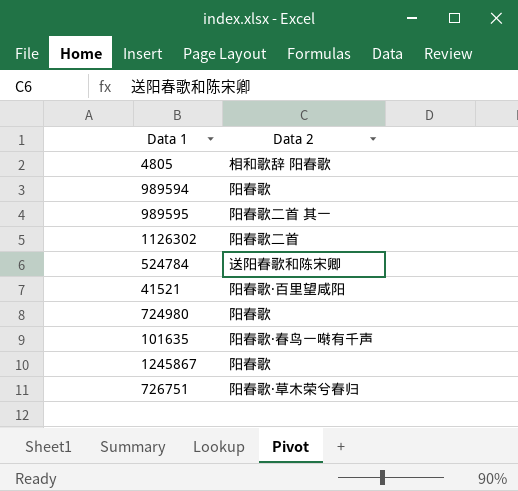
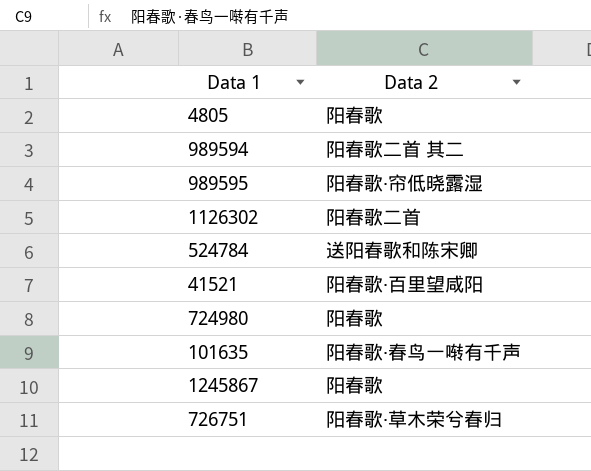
4805 | Data 2: 相和歌辞 阳春歌 -> 阳春歌
989594 | Data 2: 阳春歌 -> 阳春歌二首 其二
989595 | Data 2: 阳春歌二首 其一 -> 阳春歌·帘低晓露湿

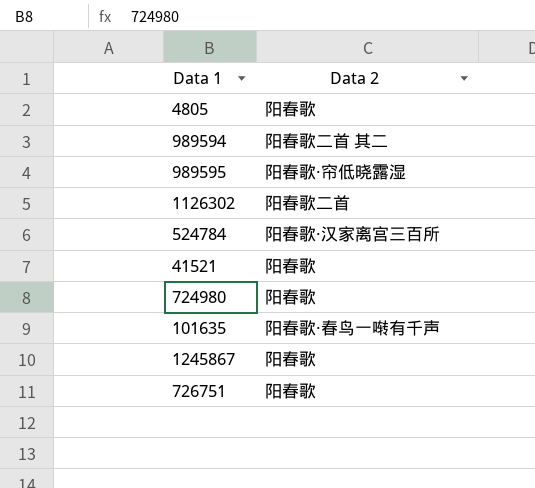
524784 | Data 2: 送阳春歌和陈宋卿 -> 阳春歌·汉家离宫三百所
41521 | Data 2: 阳春歌·百里望咸阳 -> 阳春歌
726751 | Data 2: 阳春歌·草木荣兮春归 -> 阳春歌

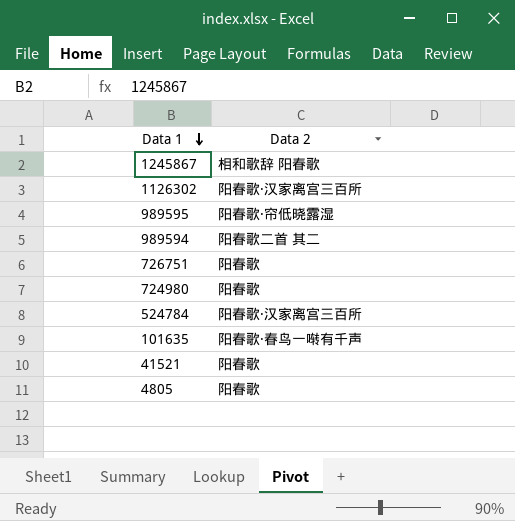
row order: none -> Data 1 descending
1245867 | Data 2: 阳春歌 -> 相和歌辞 阳春歌
1126302 | Data 2: 阳春歌二首 -> 阳春歌·汉家离宫三百所

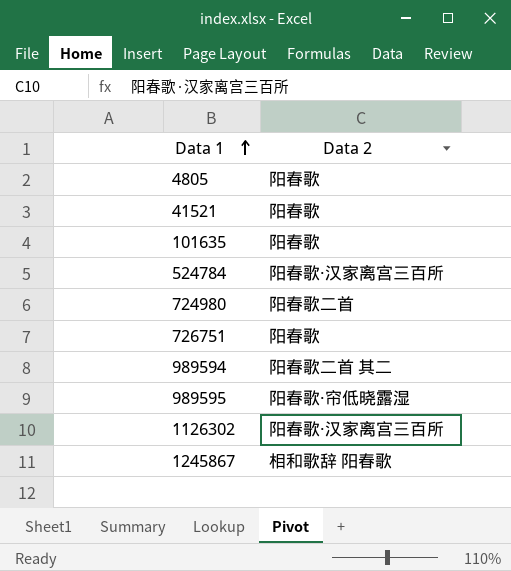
row order: Data 1 descending -> Data 1 ascending
101635 | Data 2: 阳春歌·春鸟一啭有千声 -> 阳春歌
724980 | Data 2: 阳春歌 -> 阳春歌二首

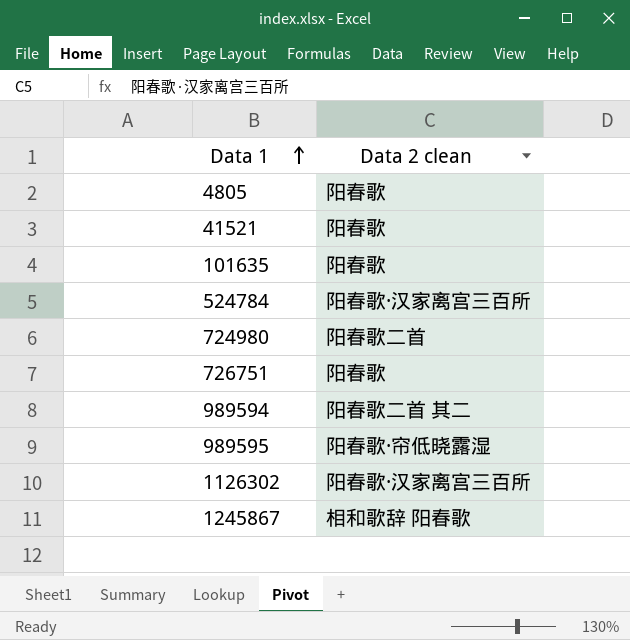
column name: Data 2 -> Data 2 clean

